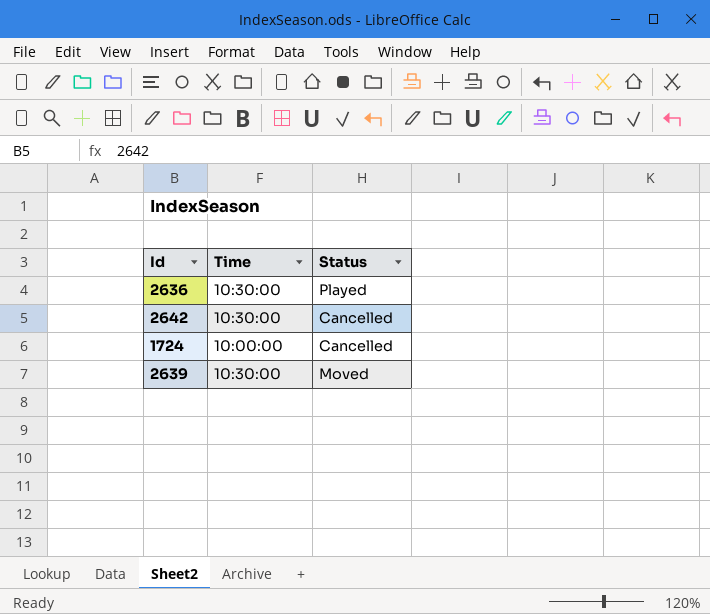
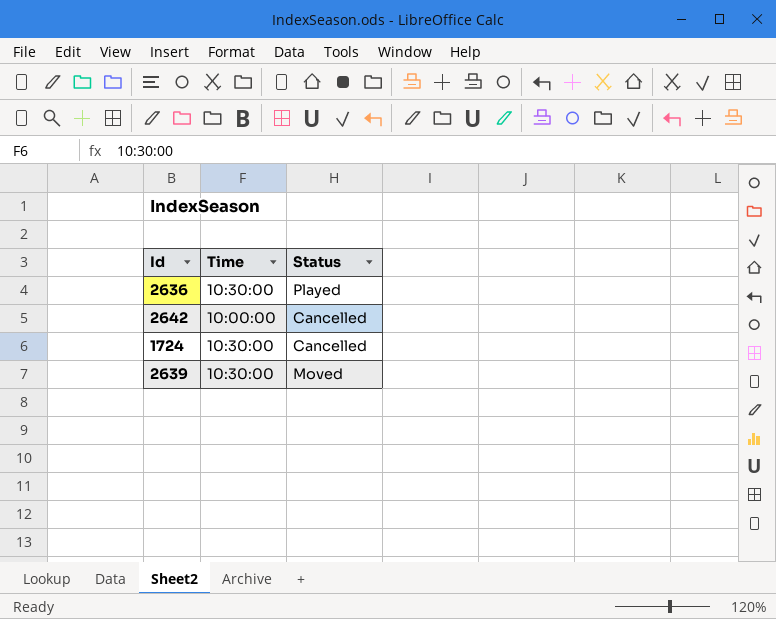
2642 | Time: 10:30:00 -> 10:00:00
1724 | Time: 10:00:00 -> 10:30:00

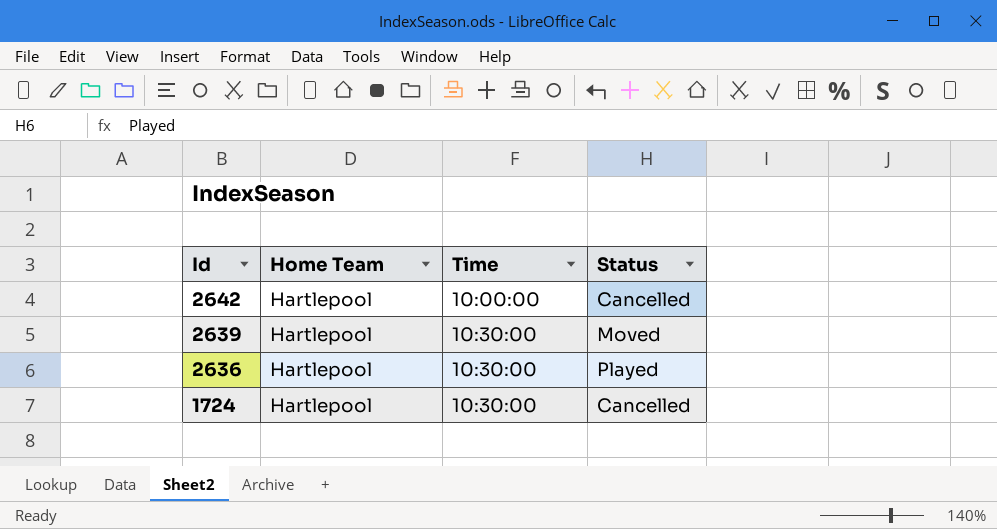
row order: none -> Id descending
column Home Team | position: none -> 2

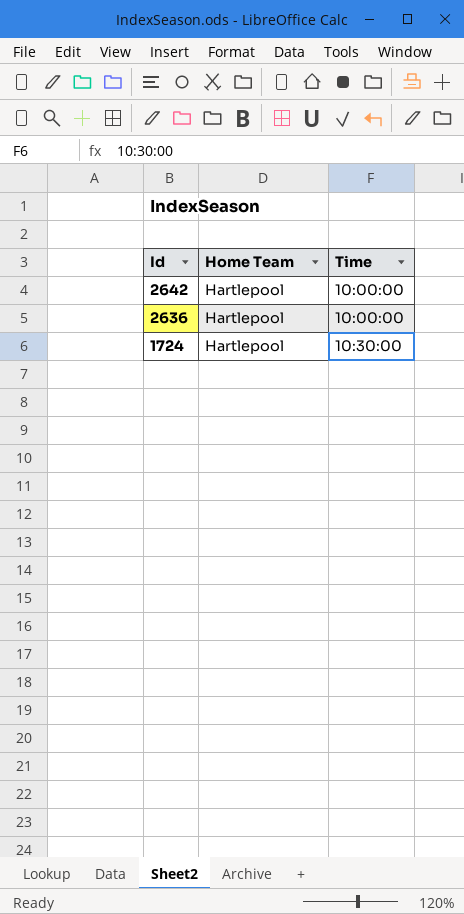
column Status | position: 4 -> none
row 2639: Hartlepool | 10:30:00 | Moved -> none
2636 | Time: 10:30:00 -> 10:00:00

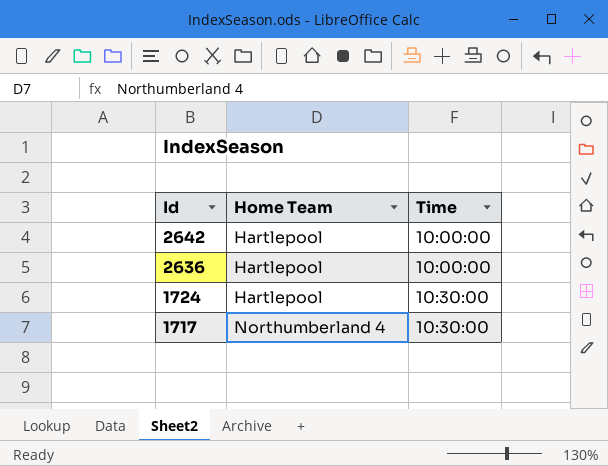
row 1717: none -> Northumberland 4 | 10:30:00

